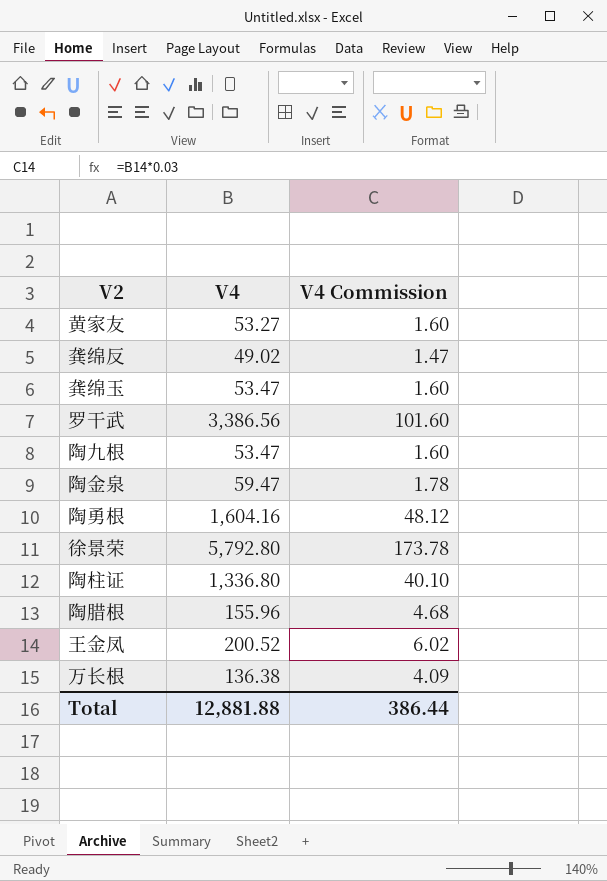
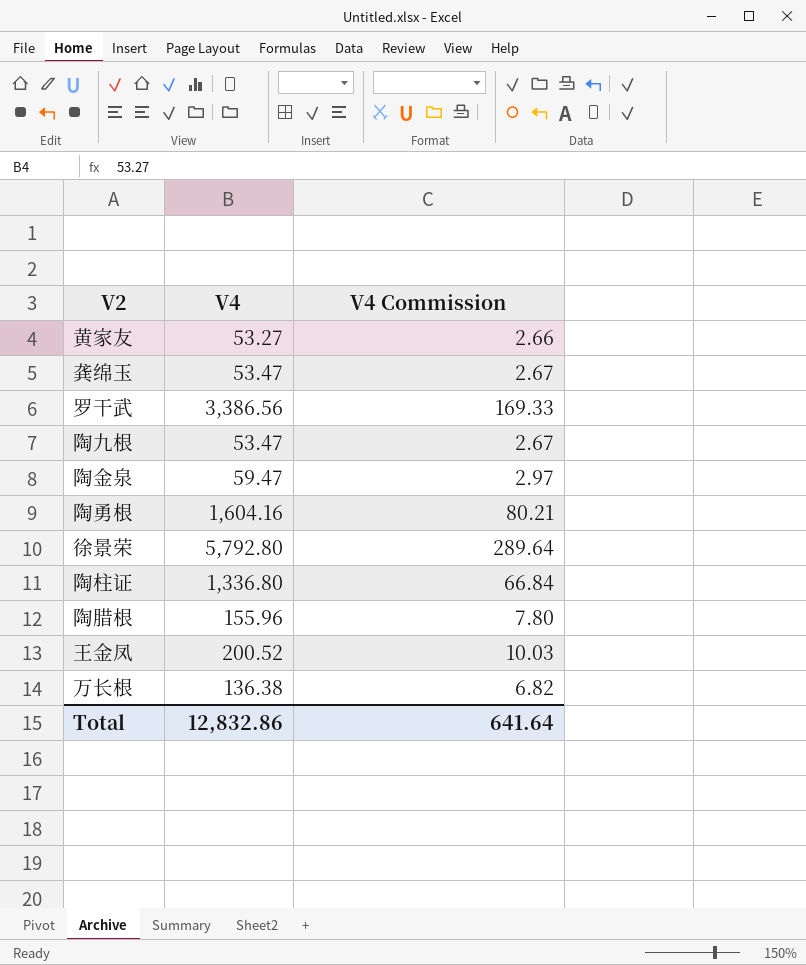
column V4 Commission | formula: [V4] * 0.03 -> [V4] * 0.05
row 龚绵反: 49.02 | 1.47 -> none
Total | V4: 12,881.88 -> 12,832.86
Total | V4 Commission: 386.44 -> 641.64

